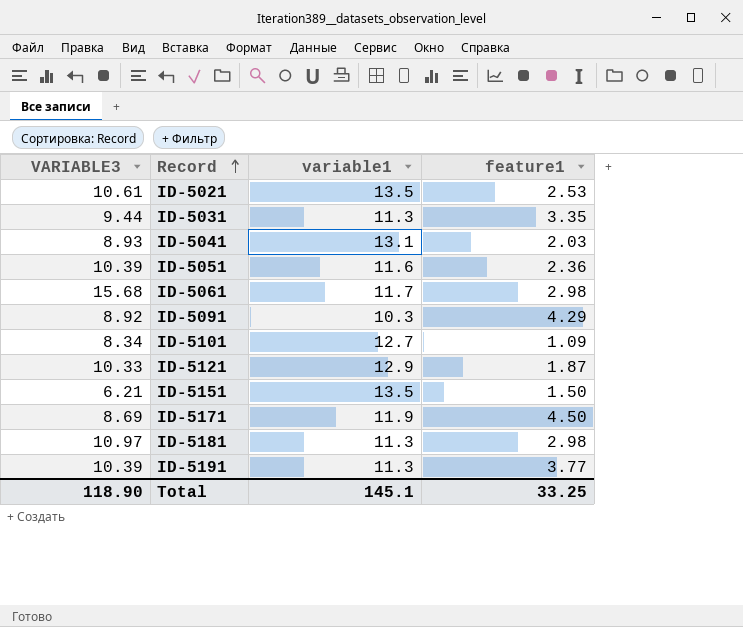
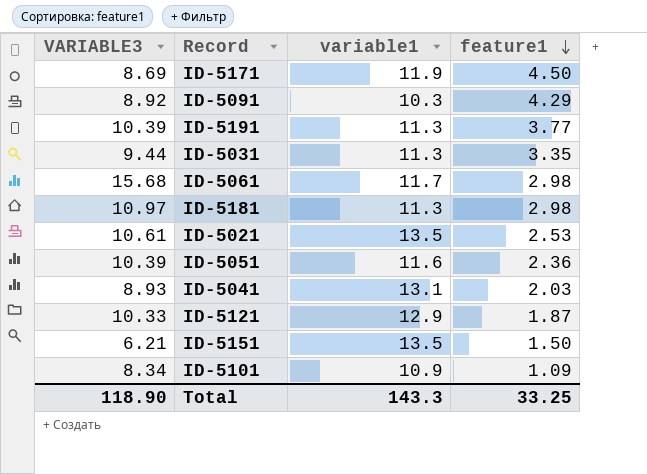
row order: Record ascending -> feature1 descending
ID-5101 | variable1: 12.7 -> 10.9
Total | variable1: 145.1 -> 143.3

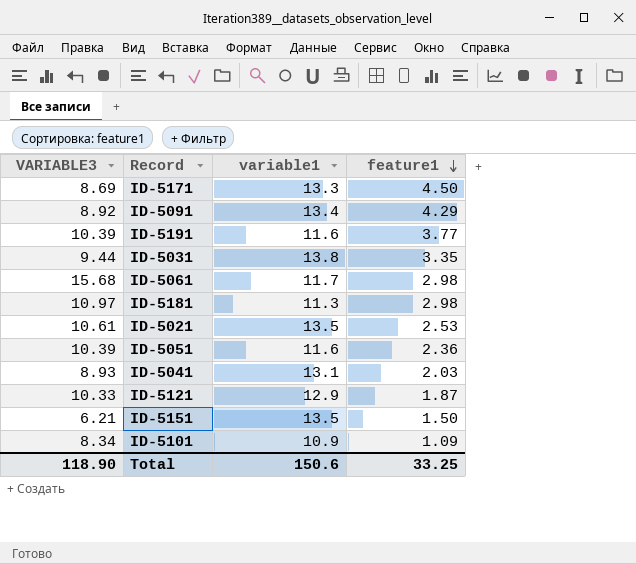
ID-5171 | variable1: 11.9 -> 13.3
ID-5091 | variable1: 10.3 -> 13.4
ID-5191 | variable1: 11.3 -> 11.6
ID-5031 | variable1: 11.3 -> 13.8
Total | variable1: 143.3 -> 150.6

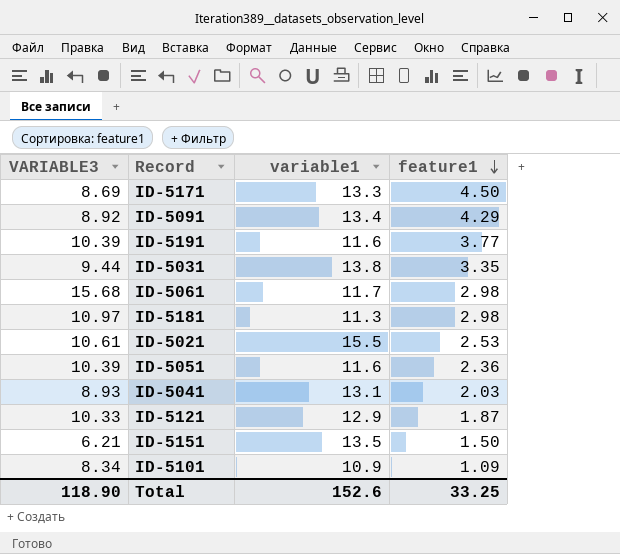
ID-5021 | variable1: 13.5 -> 15.5
Total | variable1: 150.6 -> 152.6

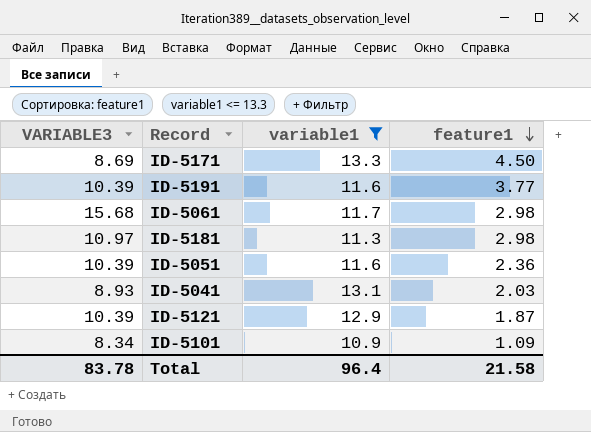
filter: none -> variable1 <= 13.3
ID-5121 | VARIABLE3: 10.33 -> 10.39
Total | VARIABLE3: 118.90 -> 83.78
Total | variable1: 152.6 -> 96.4
Total | feature1: 33.25 -> 21.58

